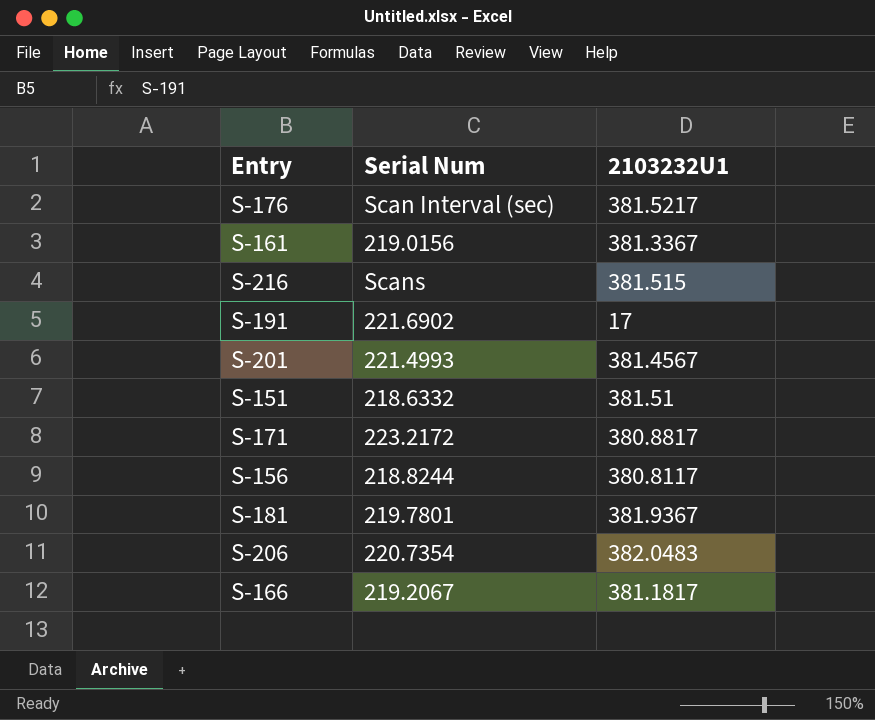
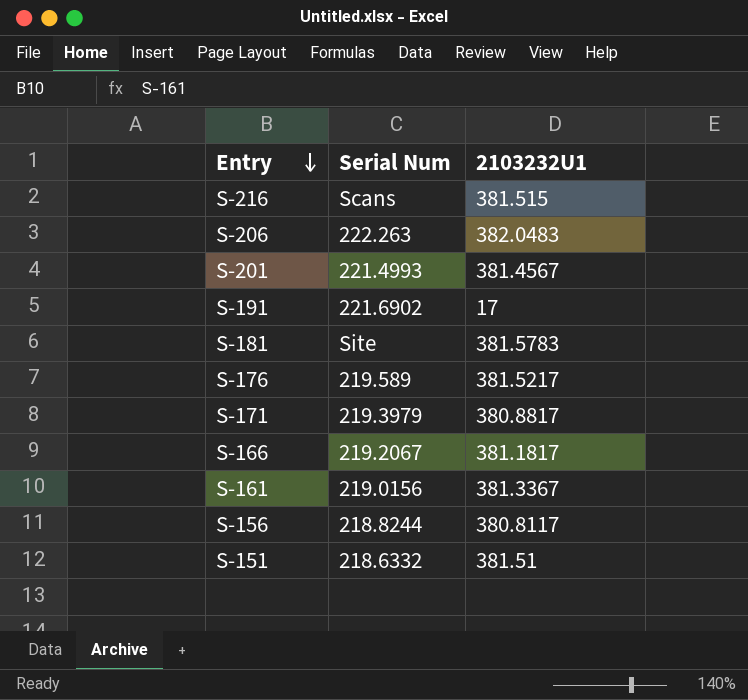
row order: none -> Entry descending
S-206 | Serial Num: 220.7354 -> 222.263
S-181 | Serial Num: 219.7801 -> Site
S-181 | 2103232U1: 381.9367 -> 381.5783
S-176 | Serial Num: Scan Interval (sec) -> 219.589
S-171 | Serial Num: 223.2172 -> 219.3979

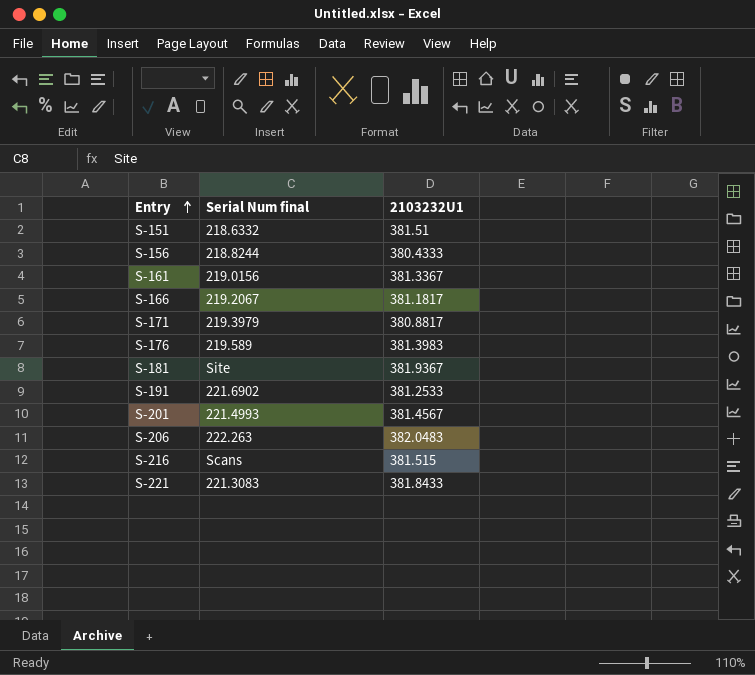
row order: Entry descending -> Entry ascending
column name: Serial Num -> Serial Num final
S-156 | 2103232U1: 380.8117 -> 380.4333
S-176 | 2103232U1: 381.5217 -> 381.3983
S-181 | 2103232U1: 381.5783 -> 381.9367
S-191 | 2103232U1: 17 -> 381.2533
row S-221: none -> 221.3083 | 381.8433

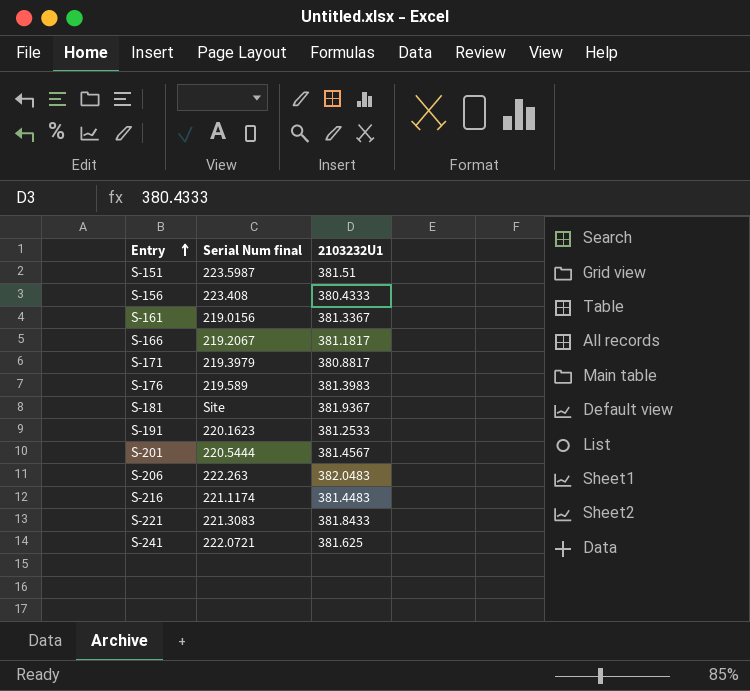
S-151 | Serial Num final: 218.6332 -> 223.5987
S-156 | Serial Num final: 218.8244 -> 223.408
S-191 | Serial Num final: 221.6902 -> 220.1623
S-201 | Serial Num final: 221.4993 -> 220.5444
S-216 | Serial Num final: Scans -> 221.1174
S-216 | 2103232U1: 381.515 -> 381.4483
row S-241: none -> 222.0721 | 381.625

